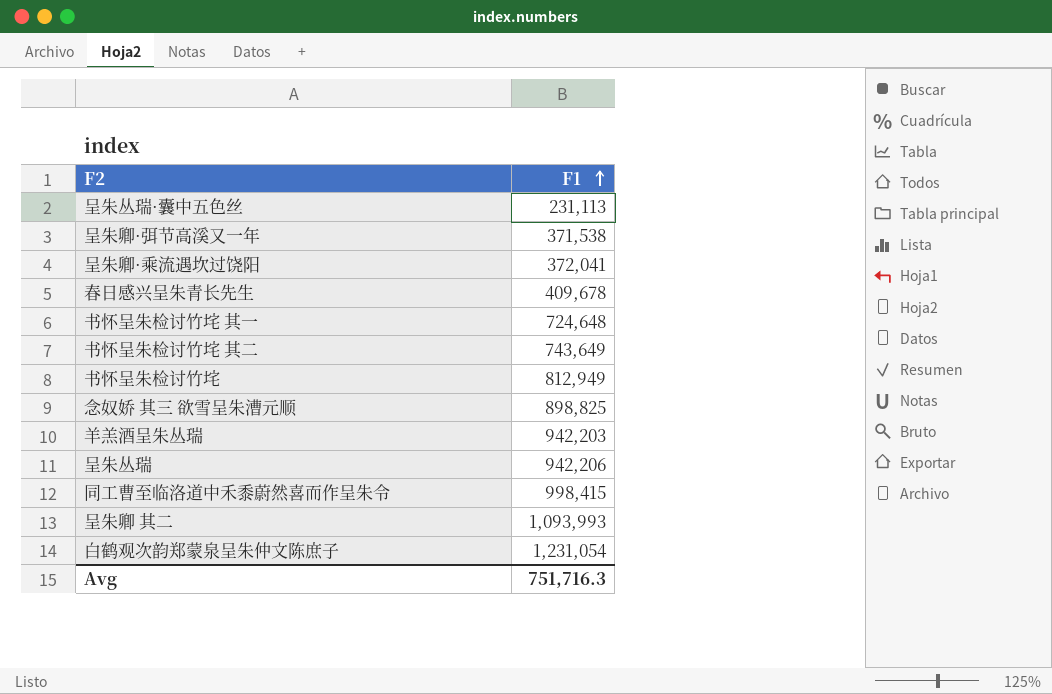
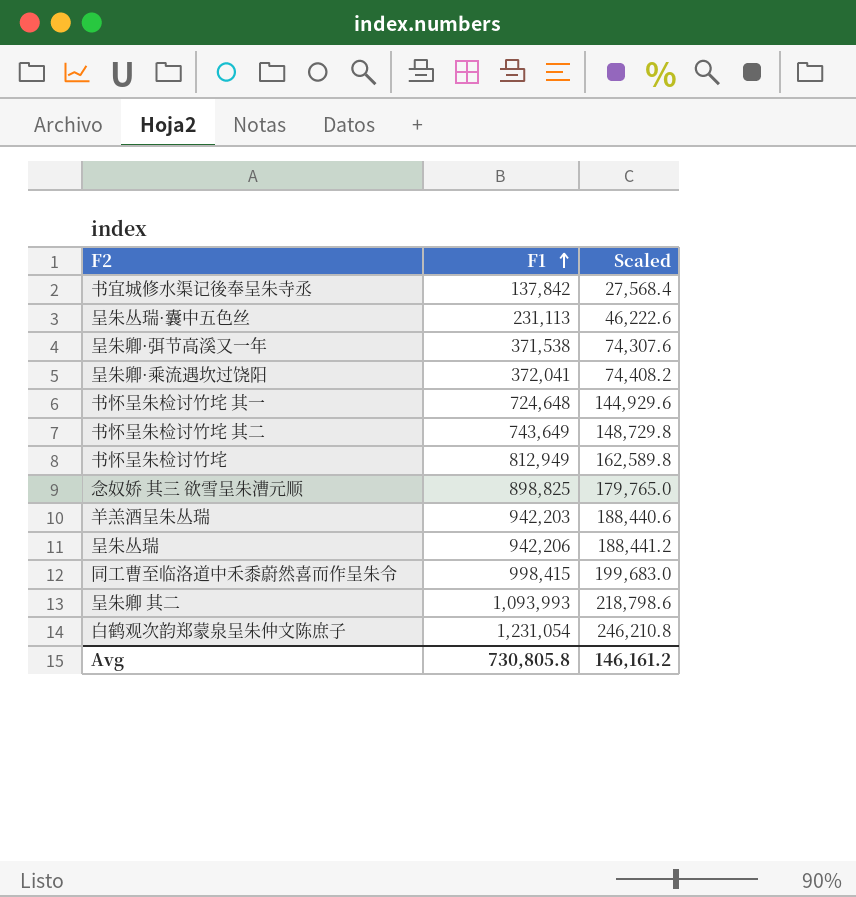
column Scaled | formula: none -> [F1] * 0.2
row 春日感兴呈朱青长先生: 409,678 -> none
row 书宜城修水渠记後奉呈朱寺丞: none -> 137,842 | 27,568.4
Avg | F1: 751,716.3 -> 730,805.8

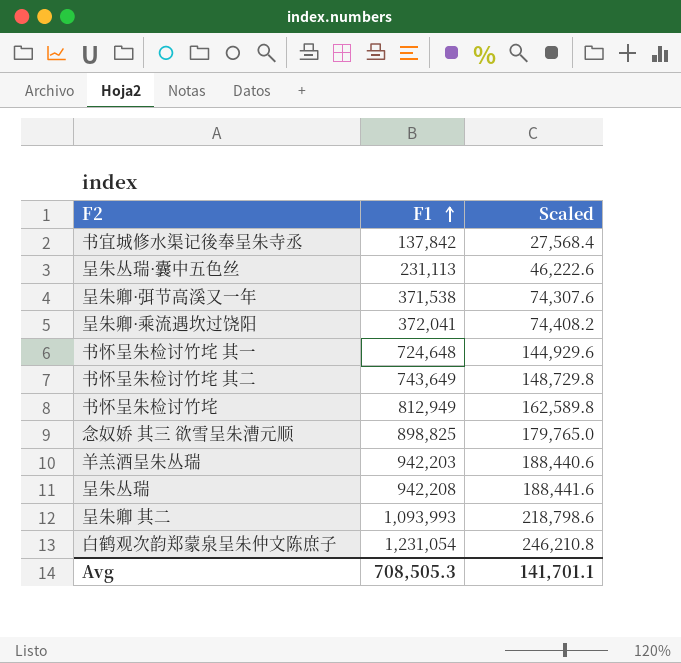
row 同工曹至临洛道中禾黍蔚然喜而作呈朱令: 998,415 | 199,683.0 -> none
呈朱丛瑞 | F1: 942,206 -> 942,208
呈朱丛瑞 | Scaled: 188,441.2 -> 188,441.6
Avg | F1: 730,805.8 -> 708,505.3
Avg | Scaled: 146,161.2 -> 141,701.1

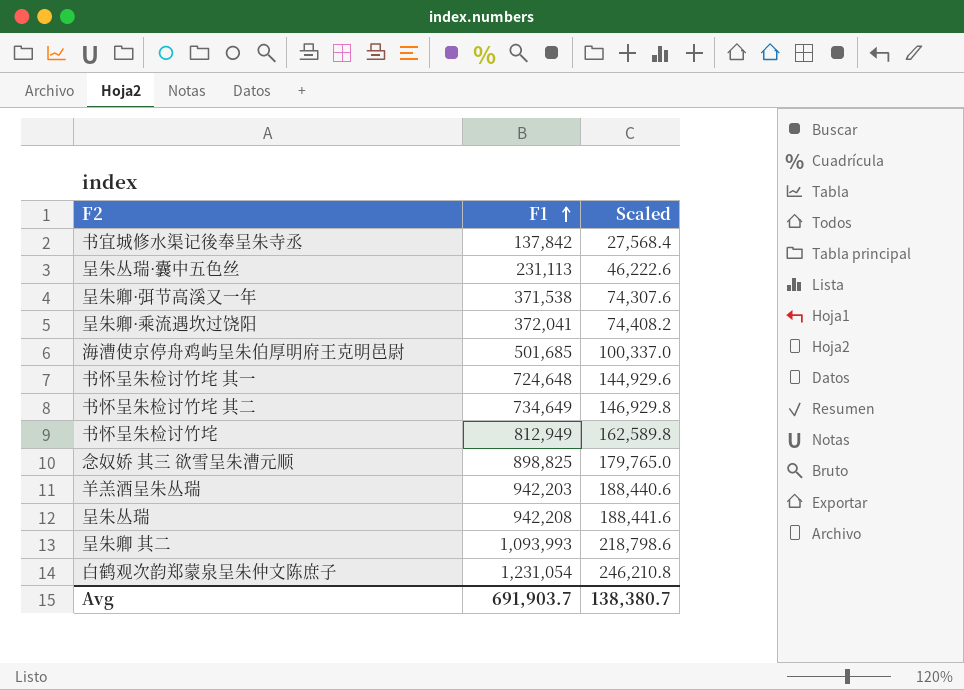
row 海漕使京停舟鸡屿呈朱伯厚明府王克明邑尉: none -> 501,685 | 100,337.0
书怀呈朱检讨竹垞 其二 | F1: 743,649 -> 734,649
书怀呈朱检讨竹垞 其二 | Scaled: 148,729.8 -> 146,929.8
Avg | F1: 708,505.3 -> 691,903.7
Avg | Scaled: 141,701.1 -> 138,380.7

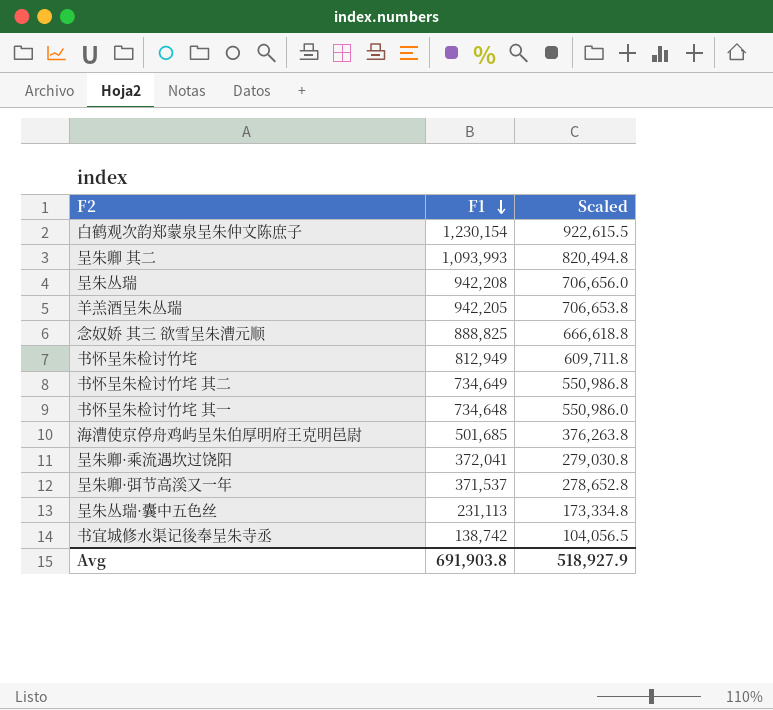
row order: F1 ascending -> F1 descending
column Scaled | formula: [F1] * 0.2 -> [F1] * 0.75
白鹤观次韵郑蒙泉呈朱仲文陈庶子 | F1: 1,231,054 -> 1,230,154
羊羔酒呈朱丛瑞 | F1: 942,203 -> 942,205
念奴娇 其三 欲雪呈朱漕元顺 | F1: 898,825 -> 888,825
书怀呈朱检讨竹垞 其一 | F1: 724,648 -> 734,648
呈朱卿·弭节高溪又一年 | F1: 371,538 -> 371,537
书宜城修水渠记後奉呈朱寺丞 | F1: 137,842 -> 138,742
Avg | F1: 691,903.7 -> 691,903.8
Avg | Scaled: 138,380.7 -> 518,927.9

